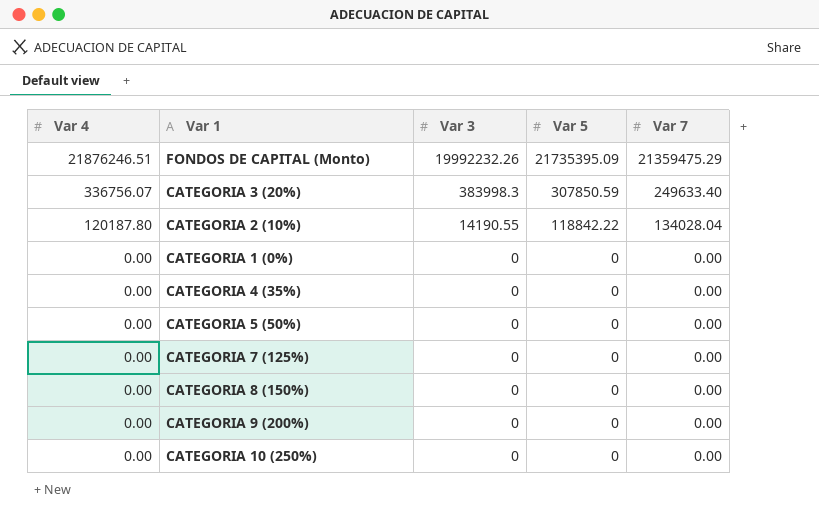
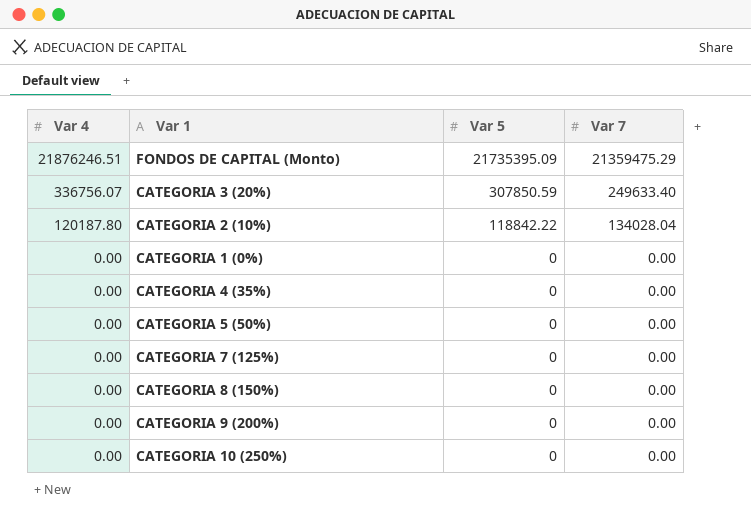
column Var 3 | position: 3 -> none

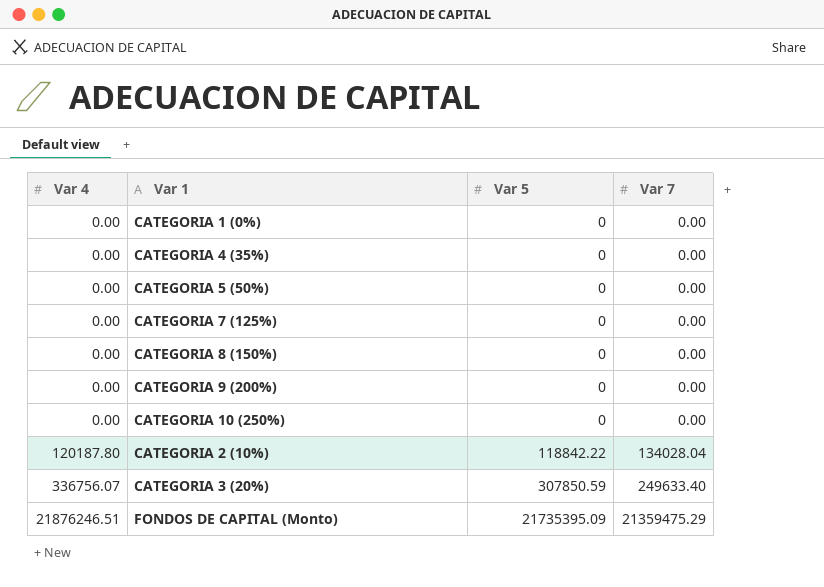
row order: Var 4 descending -> Var 4 ascending

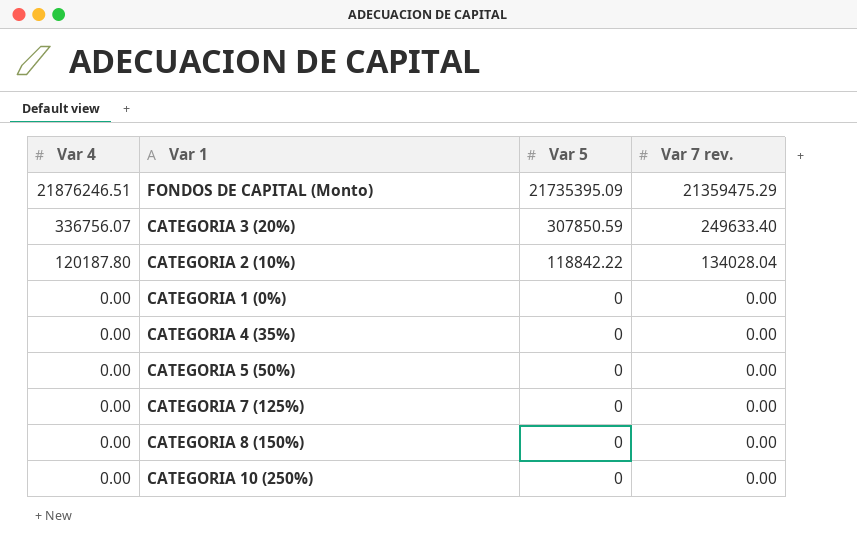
row order: Var 4 ascending -> Var 4 descending
column name: Var 7 -> Var 7 rev.
row CATEGORIA 9 (200%): 0.00 | 0 | 0.00 -> none

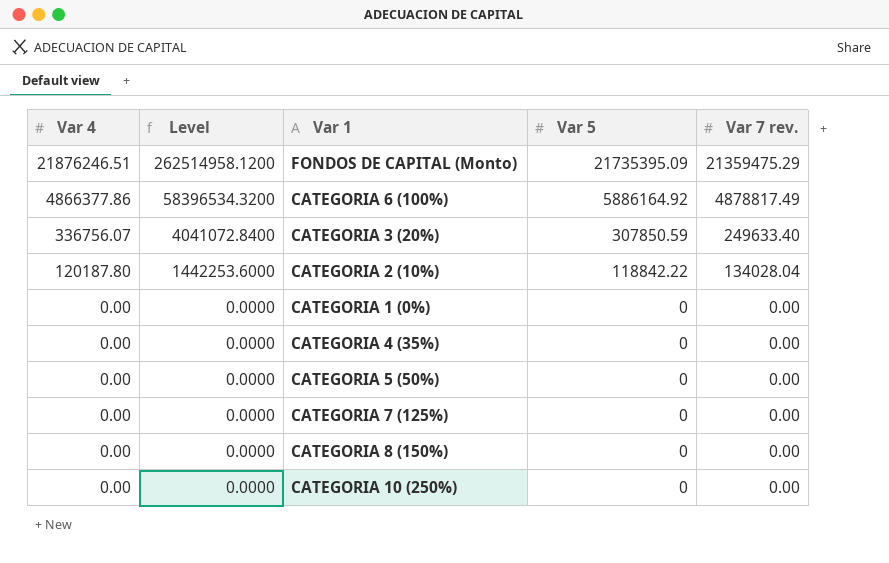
column Level | formula: none -> [Var 4] * 12
row CATEGORIA 6 (100%): none -> 4866377.86 | 58396534.3200 | 5886164.92 | 4878817.49

